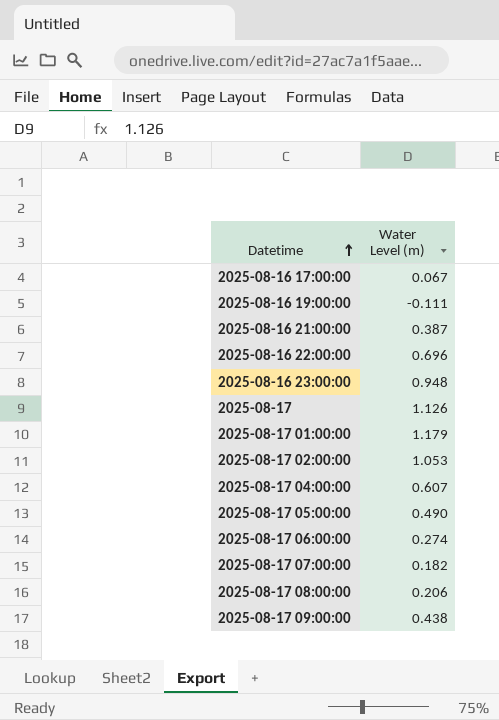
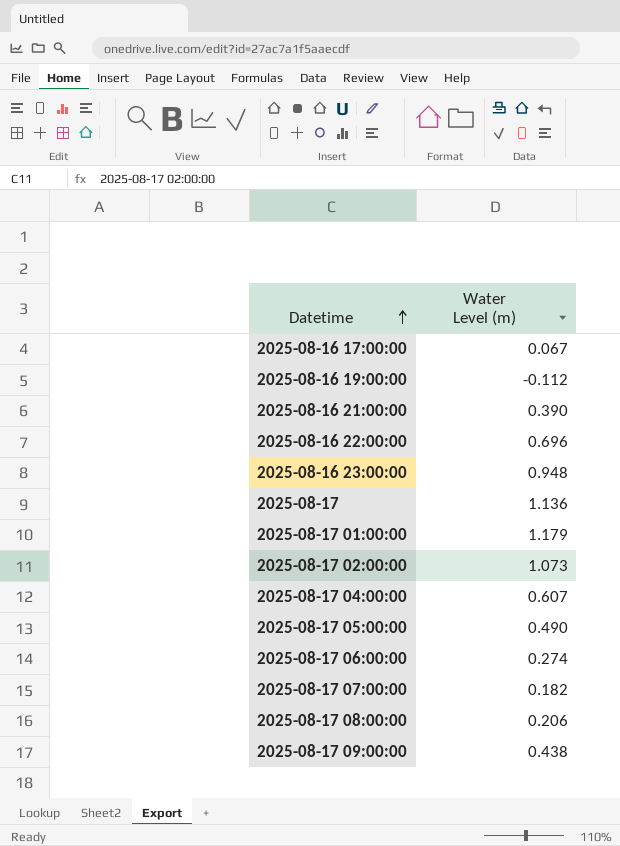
2025-08-16 19:00:00 | Water Level (m): -0.111 -> -0.112
2025-08-16 21:00:00 | Water Level (m): 0.387 -> 0.390
2025-08-17 | Water Level (m): 1.126 -> 1.136
2025-08-17 02:00:00 | Water Level (m): 1.053 -> 1.073

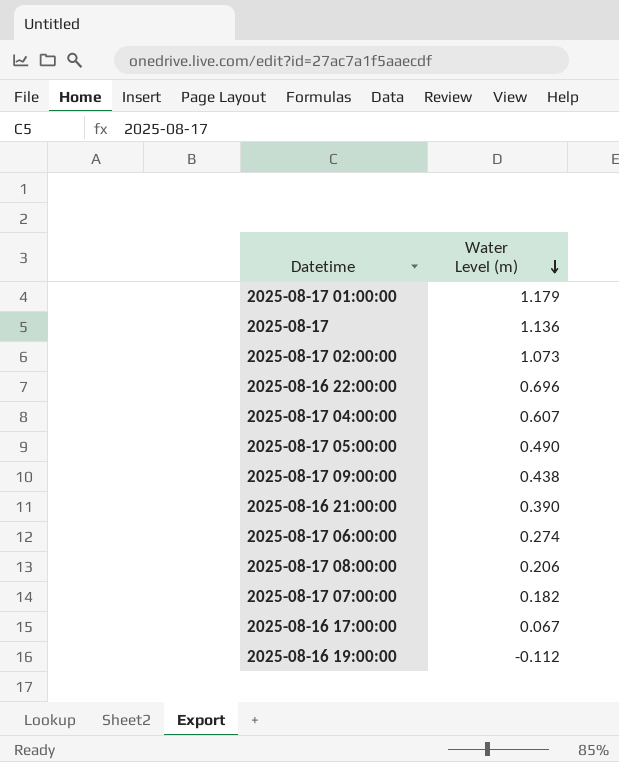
row order: Datetime ascending -> Water Level (m) descending
row 2025-08-16 23:00:00: 0.948 -> none

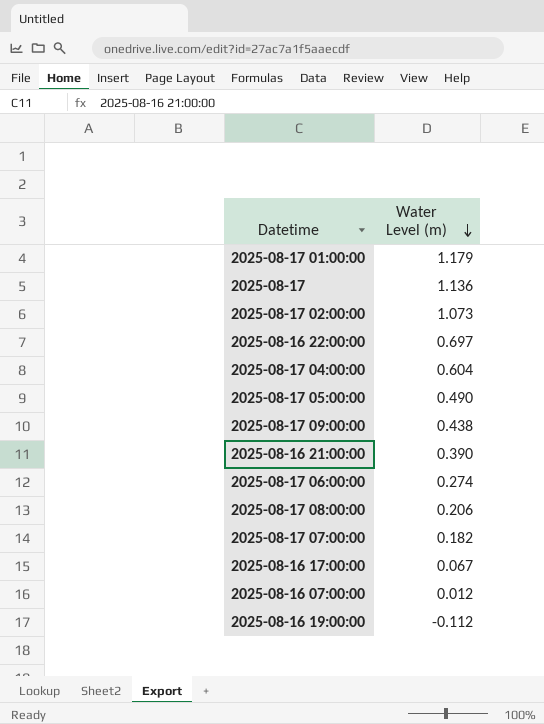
2025-08-16 22:00:00 | Water Level (m): 0.696 -> 0.697
2025-08-17 04:00:00 | Water Level (m): 0.607 -> 0.604
row 2025-08-16 07:00:00: none -> 0.012

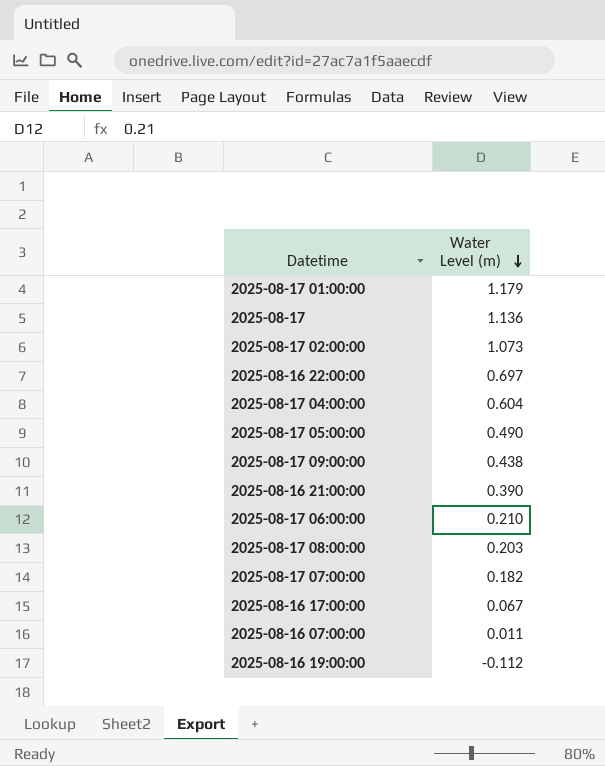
2025-08-17 06:00:00 | Water Level (m): 0.274 -> 0.210
2025-08-17 08:00:00 | Water Level (m): 0.206 -> 0.203
2025-08-16 07:00:00 | Water Level (m): 0.012 -> 0.011

